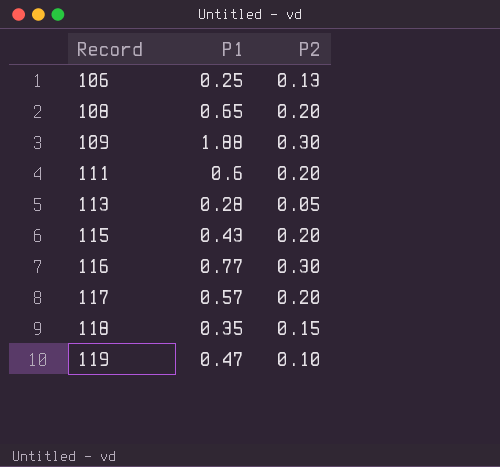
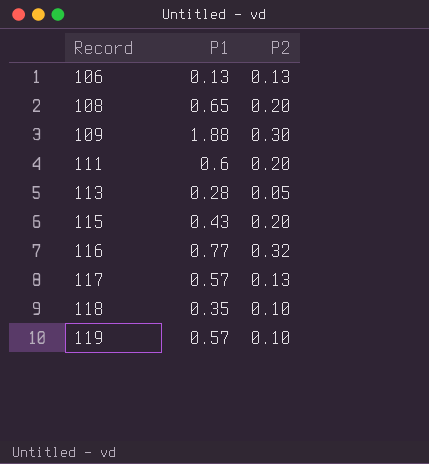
106 | P1: 0.25 -> 0.13
116 | P2: 0.30 -> 0.32
117 | P2: 0.20 -> 0.13
118 | P2: 0.15 -> 0.10
119 | P1: 0.47 -> 0.57

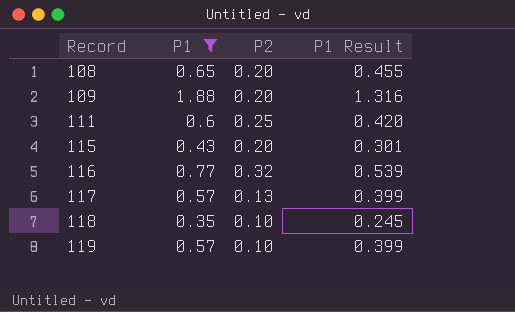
filter: none -> P1 >= 0.35
column P1 Result | formula: none -> [P1] * 0.7
109 | P2: 0.30 -> 0.20
111 | P2: 0.20 -> 0.25

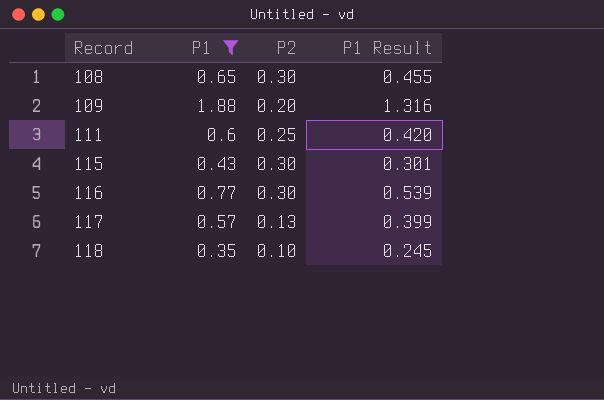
row 119: 0.57 | 0.10 | 0.399 -> none
108 | P2: 0.20 -> 0.30
115 | P2: 0.20 -> 0.30
116 | P2: 0.32 -> 0.30

